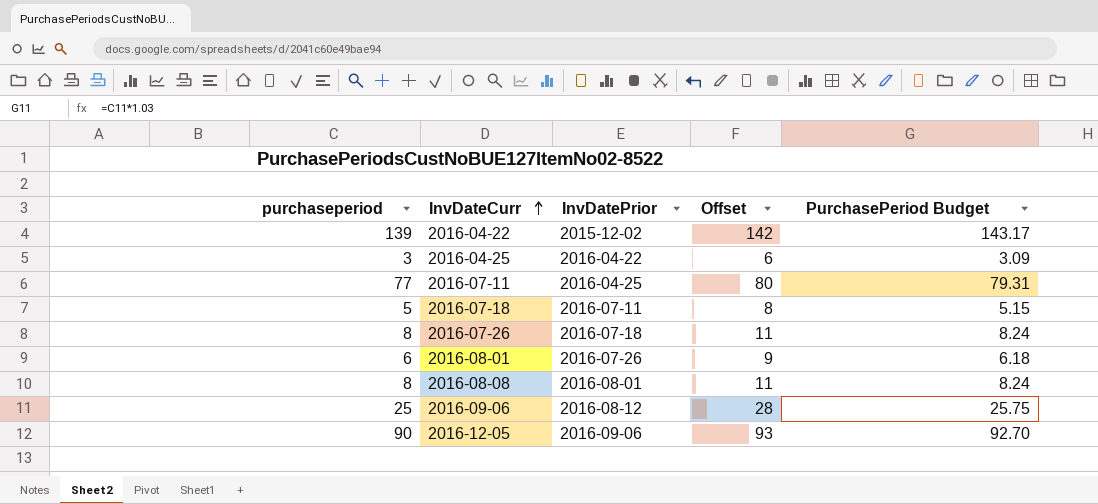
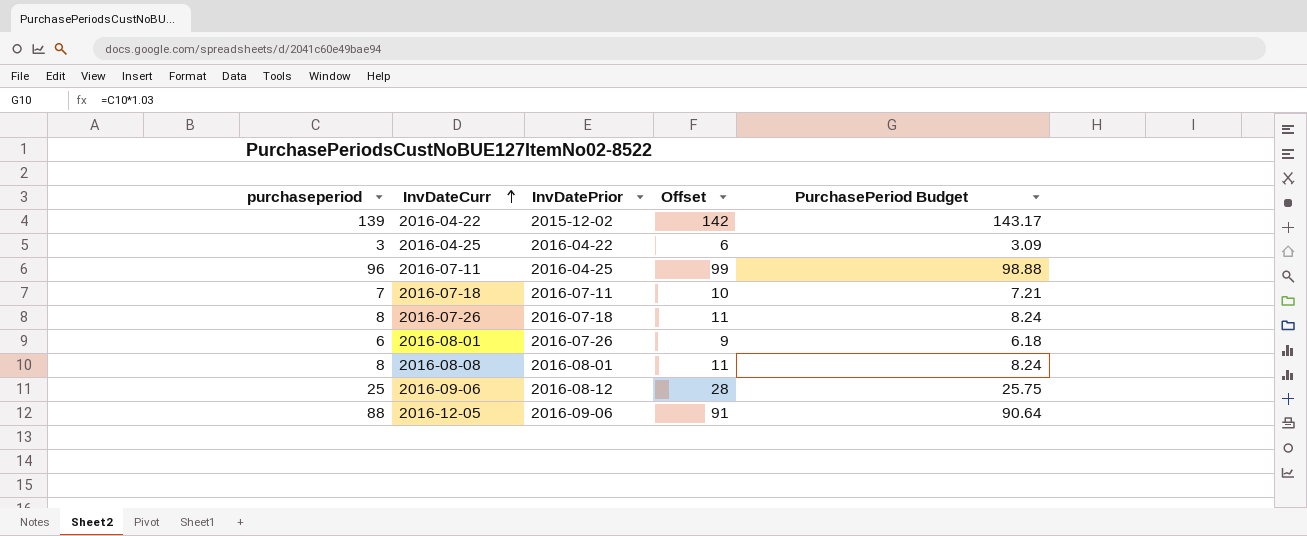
2016-07-11 | purchaseperiod: 77 -> 96
2016-07-11 | Offset: 80 -> 99
2016-07-11 | PurchasePeriod Budget: 79.31 -> 98.88
2016-07-18 | purchaseperiod: 5 -> 7
2016-07-18 | Offset: 8 -> 10
2016-07-18 | PurchasePeriod Budget: 5.15 -> 7.21
2016-12-05 | purchaseperiod: 90 -> 88
2016-12-05 | Offset: 93 -> 91
2016-12-05 | PurchasePeriod Budget: 92.70 -> 90.64

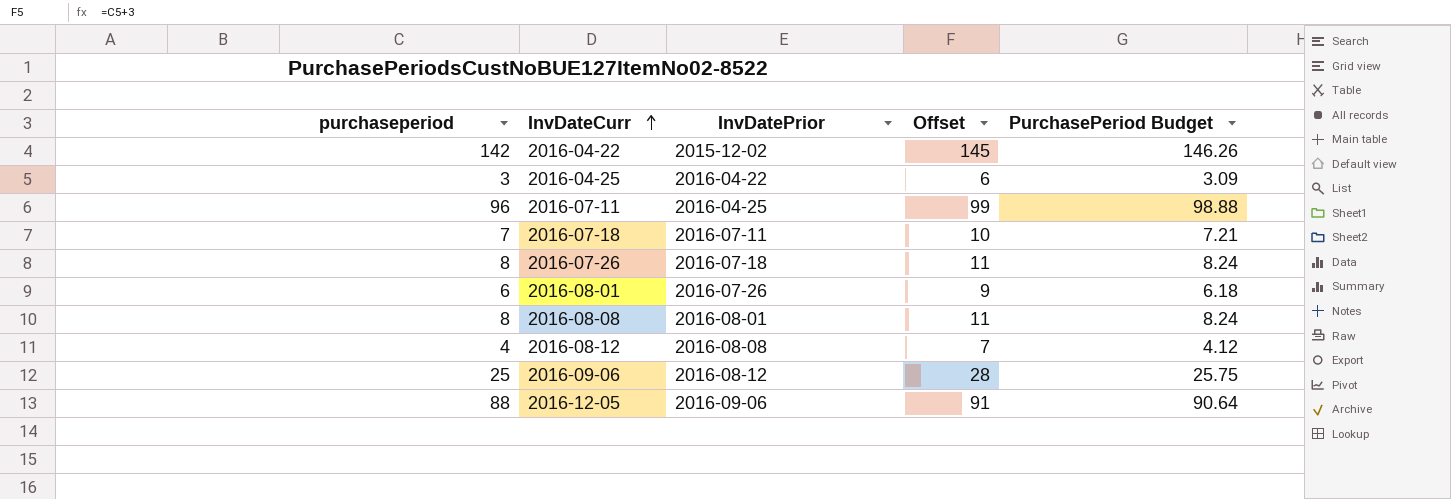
2016-04-22 | purchaseperiod: 139 -> 142
2016-04-22 | Offset: 142 -> 145
2016-04-22 | PurchasePeriod Budget: 143.17 -> 146.26
row 2016-08-12: none -> 4 | 2016-08-08 | 7 | 4.12

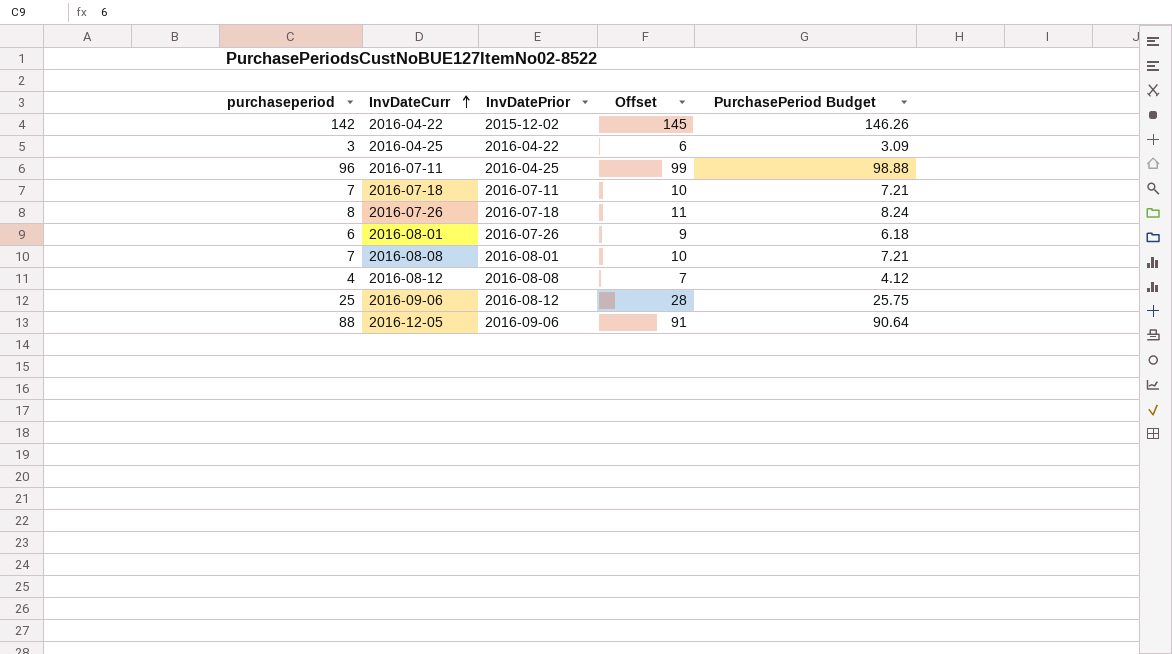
2016-08-08 | purchaseperiod: 8 -> 7
2016-08-08 | Offset: 11 -> 10
2016-08-08 | PurchasePeriod Budget: 8.24 -> 7.21

